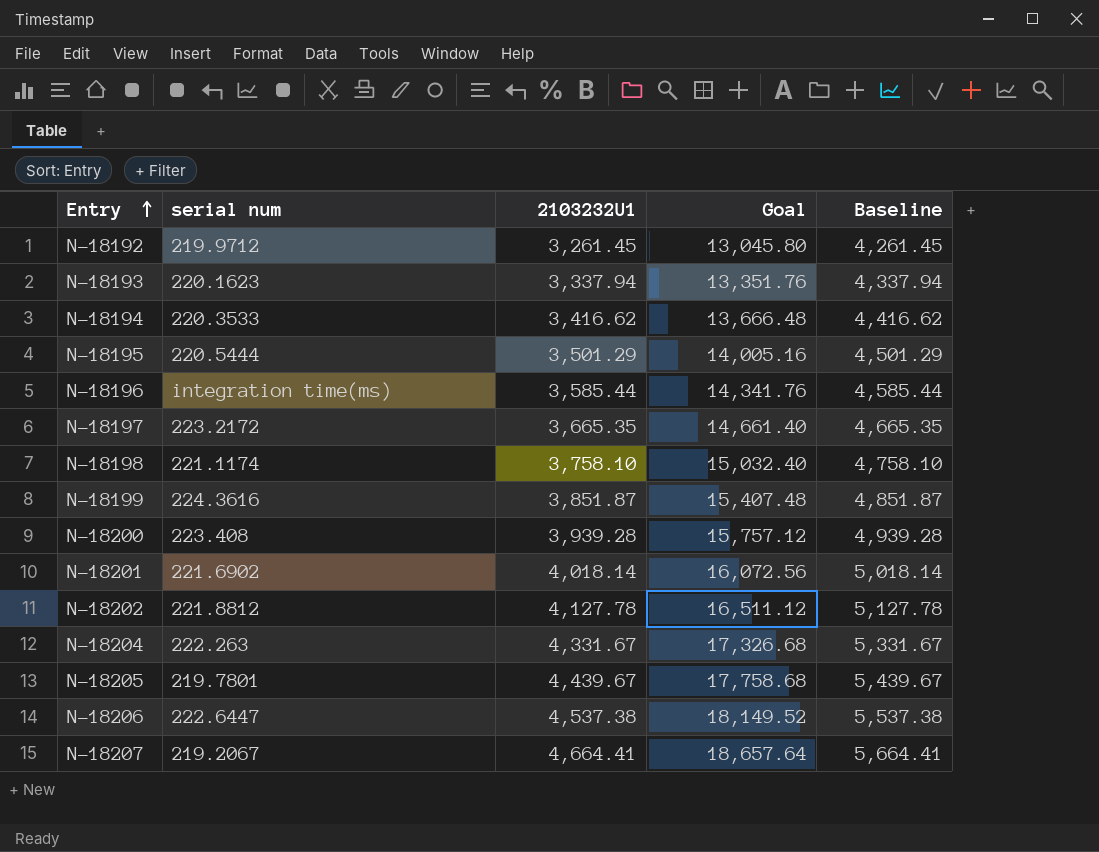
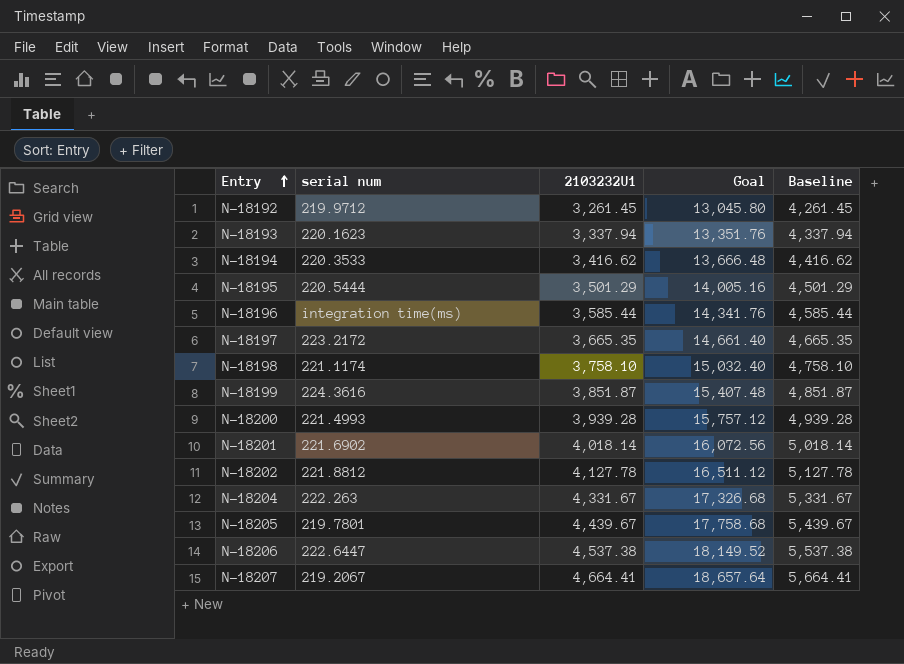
N-18200 | serial num: 223.408 -> 221.4993

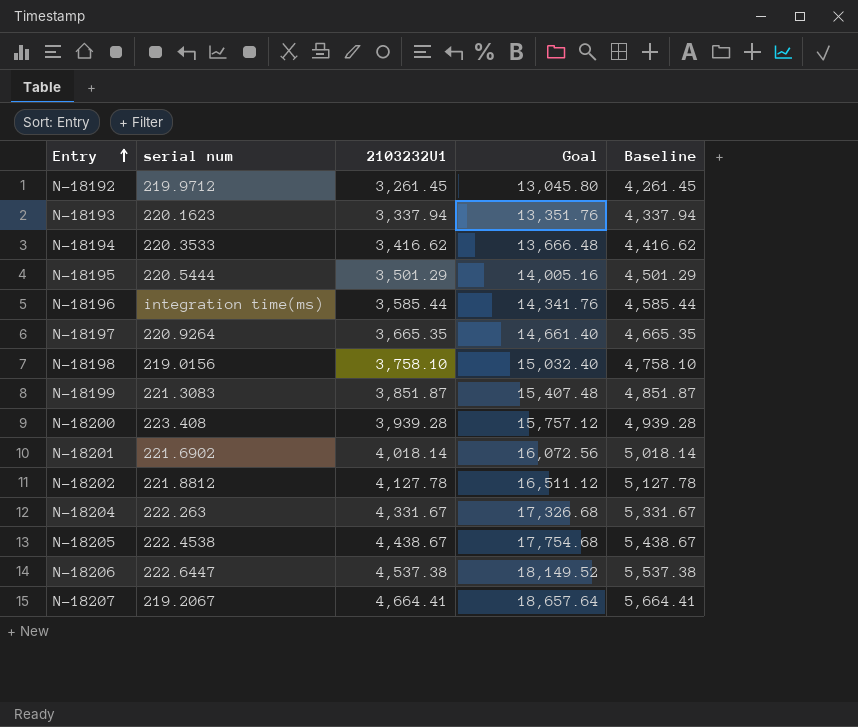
N-18197 | serial num: 223.2172 -> 220.9264
N-18198 | serial num: 221.1174 -> 219.0156
N-18199 | serial num: 224.3616 -> 221.3083
N-18200 | serial num: 221.4993 -> 223.408
N-18205 | serial num: 219.7801 -> 222.4538
N-18205 | 2103232U1: 4,439.67 -> 4,438.67
N-18205 | Goal: 17,758.68 -> 17,754.68
N-18205 | Baseline: 5,439.67 -> 5,438.67

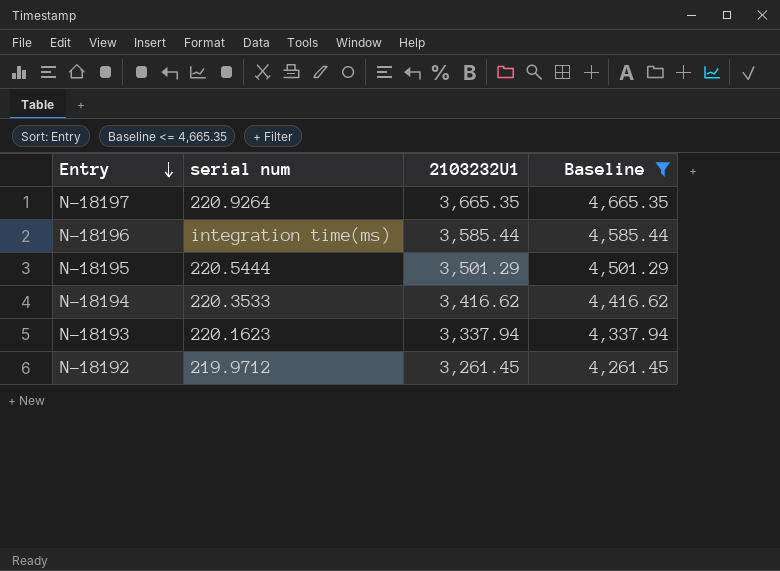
filter: none -> Baseline <= 4,665.35
row order: Entry ascending -> Entry descending
column Goal | formula: [2103232U1] * 4 -> none

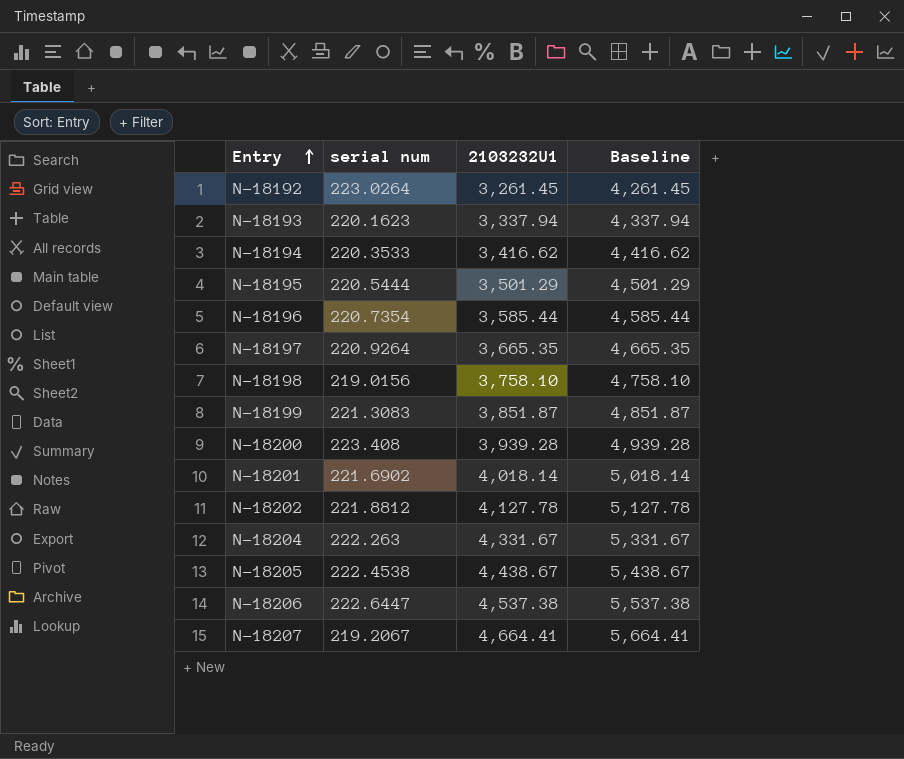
filter: Baseline <= 4,665.35 -> none
row order: Entry descending -> Entry ascending
N-18192 | serial num: 219.9712 -> 223.0264
N-18196 | serial num: integration time(ms) -> 220.7354

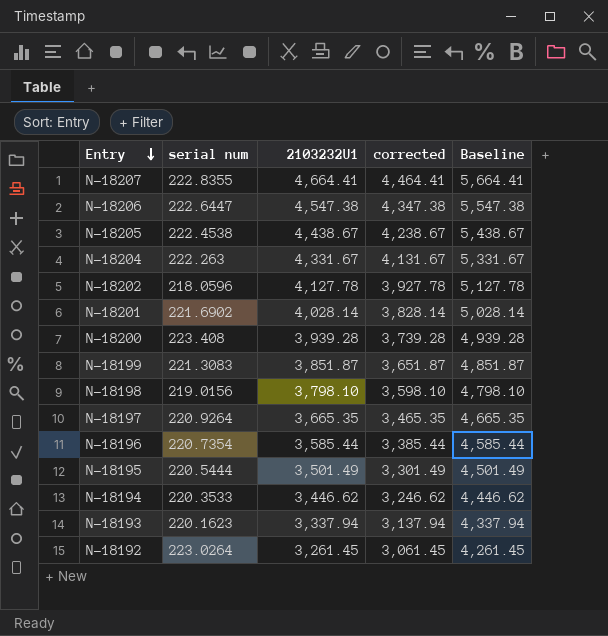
row order: Entry ascending -> Entry descending
column corrected | formula: none -> [2103232U1] - 200
N-18207 | serial num: 219.2067 -> 222.8355
N-18206 | 2103232U1: 4,537.38 -> 4,547.38
N-18206 | Baseline: 5,537.38 -> 5,547.38
N-18202 | serial num: 221.8812 -> 218.0596
N-18201 | 2103232U1: 4,018.14 -> 4,028.14
N-18201 | Baseline: 5,018.14 -> 5,028.14
N-18198 | 2103232U1: 3,758.10 -> 3,798.10
N-18198 | Baseline: 4,758.10 -> 4,798.10
N-18195 | 2103232U1: 3,501.29 -> 3,501.49
N-18195 | Baseline: 4,501.29 -> 4,501.49
N-18194 | 2103232U1: 3,416.62 -> 3,446.62
N-18194 | Baseline: 4,416.62 -> 4,446.62

